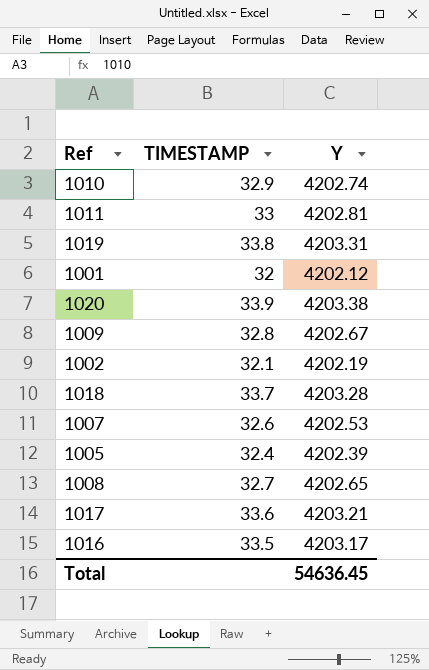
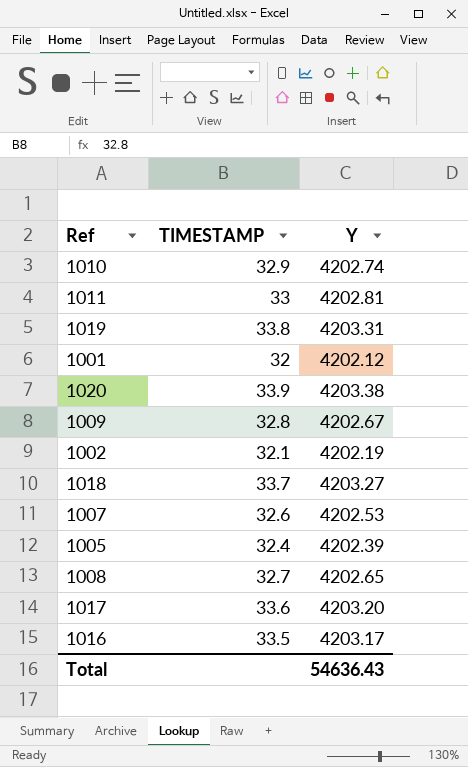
1018 | Y: 4203.28 -> 4203.27
1017 | Y: 4203.21 -> 4203.20
Total | Y: 54636.45 -> 54636.43

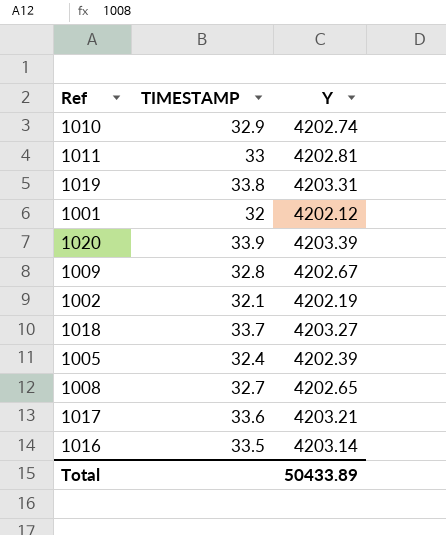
row 1007: 32.6 | 4202.53 -> none
1020 | Y: 4203.38 -> 4203.39
1017 | Y: 4203.20 -> 4203.21
1016 | Y: 4203.17 -> 4203.14
Total | Y: 54636.43 -> 50433.89

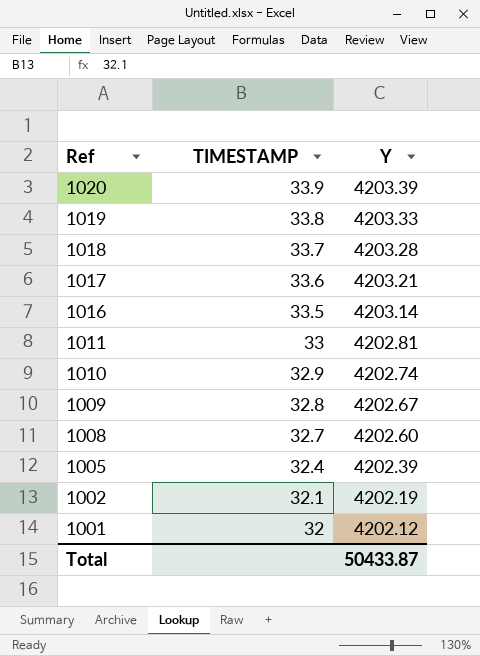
row order: none -> Ref descending
1019 | Y: 4203.31 -> 4203.33
1018 | Y: 4203.27 -> 4203.28
1008 | Y: 4202.65 -> 4202.60
Total | Y: 50433.89 -> 50433.87

